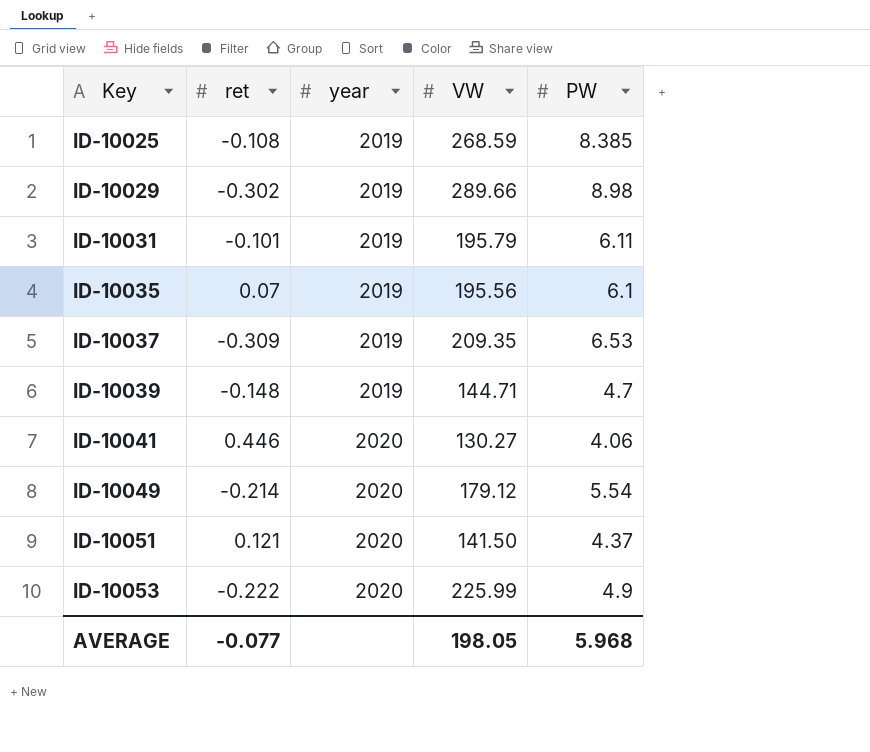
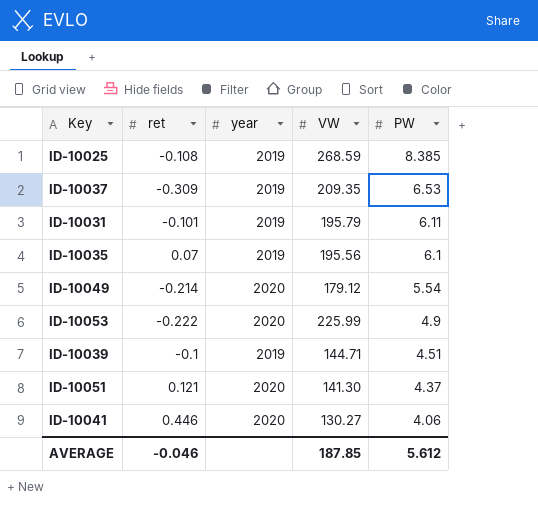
row order: Key ascending -> PW descending
row ID-10029: -0.302 | 2019 | 289.66 | 8.98 -> none
ID-10039 | ret: -0.148 -> -0.1
ID-10039 | PW: 4.7 -> 4.51
ID-10051 | VW: 141.50 -> 141.30
AVERAGE | ret: -0.077 -> -0.046
AVERAGE | VW: 198.05 -> 187.85
AVERAGE | PW: 5.968 -> 5.612

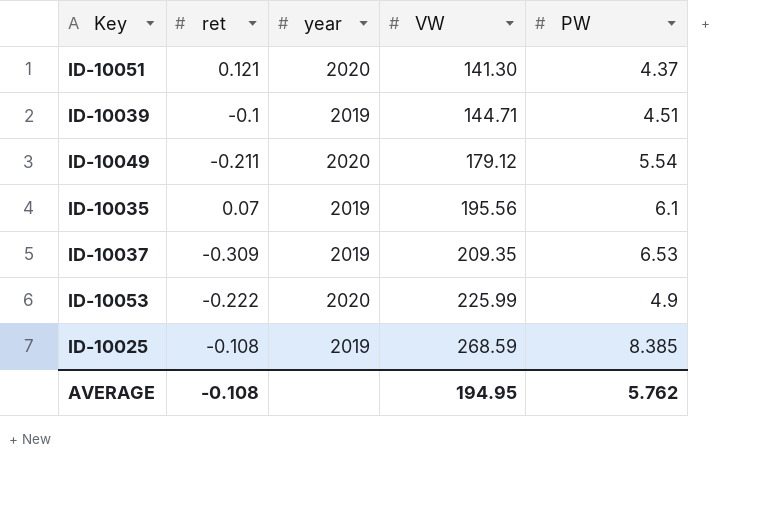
row order: PW descending -> VW ascending
row ID-10031: -0.101 | 2019 | 195.79 | 6.11 -> none
row ID-10041: 0.446 | 2020 | 130.27 | 4.06 -> none
ID-10049 | ret: -0.214 -> -0.211
AVERAGE | ret: -0.046 -> -0.108
AVERAGE | VW: 187.85 -> 194.95
AVERAGE | PW: 5.612 -> 5.762

